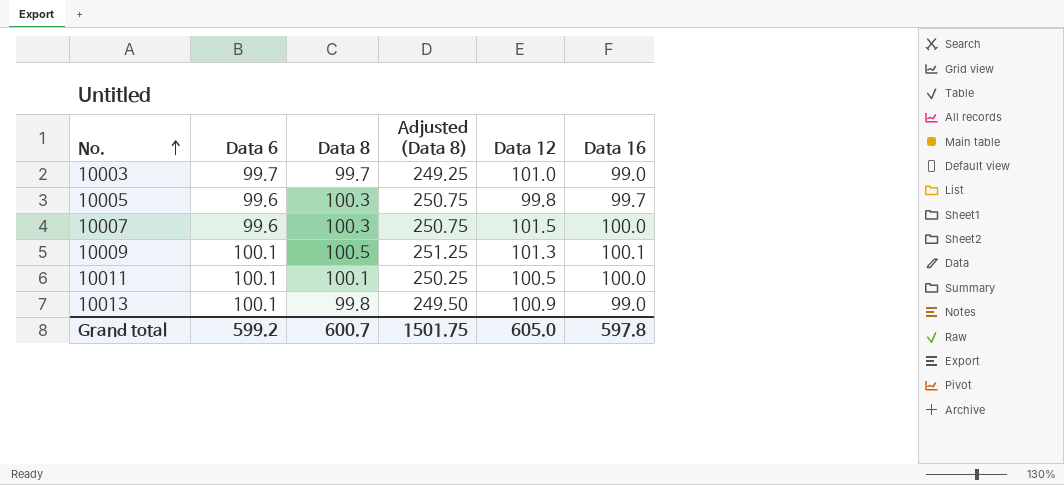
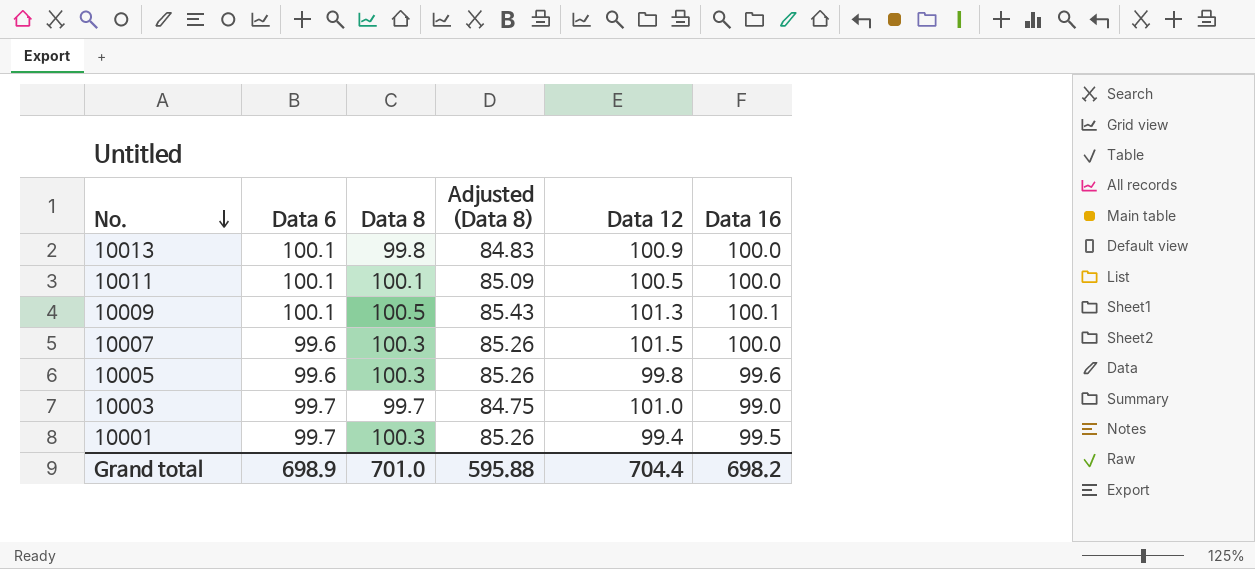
row order: No. ascending -> No. descending
column Adjusted (Data 8) | formula: [Data 8] * 2.5 -> [Data 8] * 0.85
10013 | Data 16: 99.0 -> 100.0
10005 | Data 16: 99.7 -> 99.6
row 10001: none -> 99.7 | 100.3 | 85.26 | 99.4 | 99.5
Grand total | Data 6: 599.2 -> 698.9
Grand total | Data 8: 600.7 -> 701.0
Grand total | Adjusted (Data 8): 1501.75 -> 595.88
Grand total | Data 12: 605.0 -> 704.4
Grand total | Data 16: 597.8 -> 698.2

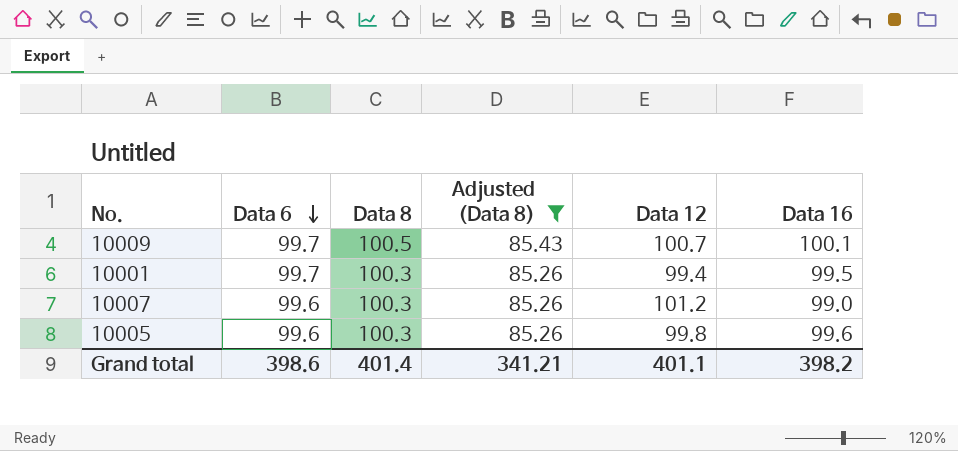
filter: none -> Adjusted (Data 8) >= 85.26
row order: No. descending -> Data 6 descending
10009 | Data 6: 100.1 -> 99.7
10009 | Data 12: 101.3 -> 100.7
10007 | Data 12: 101.5 -> 101.2
10007 | Data 16: 100.0 -> 99.0
Grand total | Data 6: 698.9 -> 398.6
Grand total | Data 8: 701.0 -> 401.4
Grand total | Adjusted (Data 8): 595.88 -> 341.21
Grand total | Data 12: 704.4 -> 401.1
Grand total | Data 16: 698.2 -> 398.2

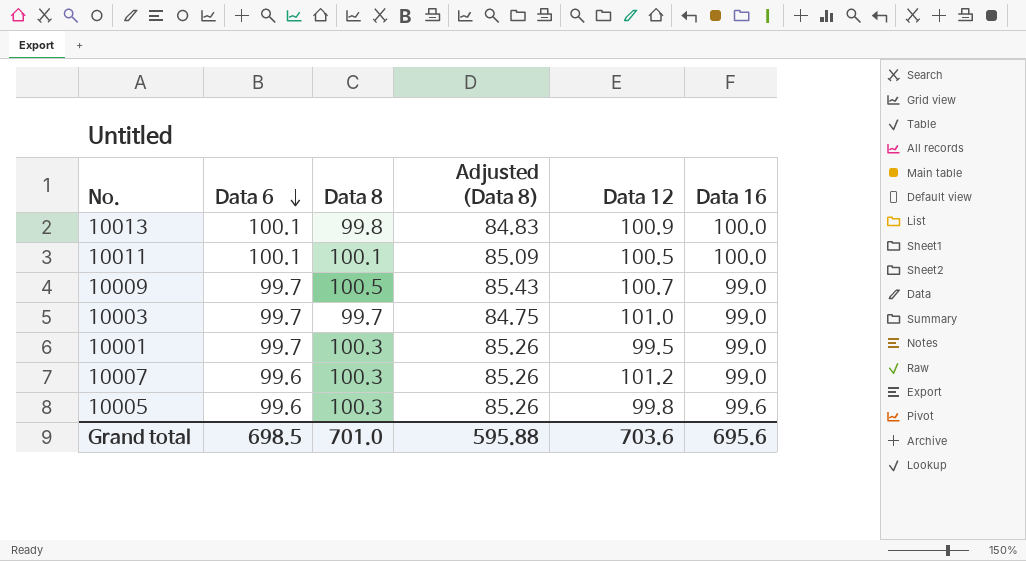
filter: Adjusted (Data 8) >= 85.26 -> none
10009 | Data 16: 100.1 -> 99.0
10001 | Data 12: 99.4 -> 99.5
10001 | Data 16: 99.5 -> 99.0
Grand total | Data 6: 398.6 -> 698.5
Grand total | Data 8: 401.4 -> 701.0
Grand total | Adjusted (Data 8): 341.21 -> 595.88
Grand total | Data 12: 401.1 -> 703.6
Grand total | Data 16: 398.2 -> 695.6

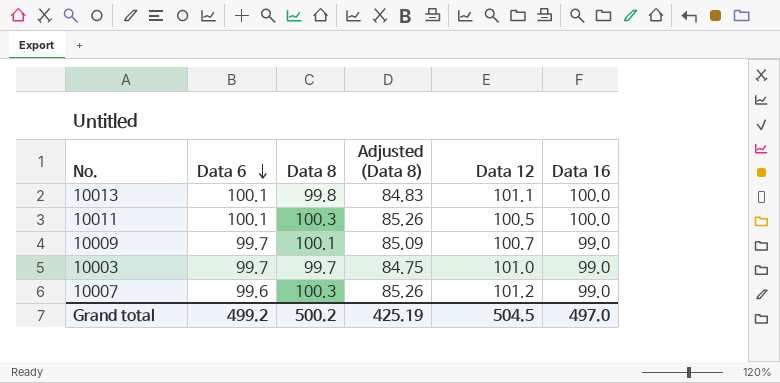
row 10001: 99.7 | 100.3 | 85.26 | 99.5 | 99.0 -> none
row 10005: 99.6 | 100.3 | 85.26 | 99.8 | 99.6 -> none
10013 | Data 12: 100.9 -> 101.1
10011 | Data 8: 100.1 -> 100.3
10011 | Adjusted (Data 8): 85.09 -> 85.26
10009 | Data 8: 100.5 -> 100.1
10009 | Adjusted (Data 8): 85.43 -> 85.09
Grand total | Data 6: 698.5 -> 499.2
Grand total | Data 8: 701.0 -> 500.2
Grand total | Adjusted (Data 8): 595.88 -> 425.19
Grand total | Data 12: 703.6 -> 504.5
Grand total | Data 16: 695.6 -> 497.0

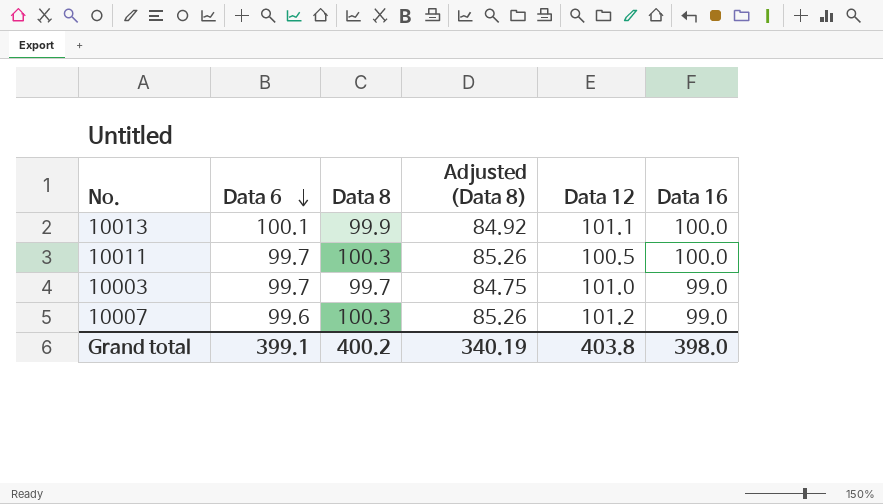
row 10009: 99.7 | 100.1 | 85.09 | 100.7 | 99.0 -> none
10013 | Data 8: 99.8 -> 99.9
10013 | Adjusted (Data 8): 84.83 -> 84.92
10011 | Data 6: 100.1 -> 99.7
Grand total | Data 6: 499.2 -> 399.1
Grand total | Data 8: 500.2 -> 400.2
Grand total | Adjusted (Data 8): 425.19 -> 340.19
Grand total | Data 12: 504.5 -> 403.8
Grand total | Data 16: 497.0 -> 398.0

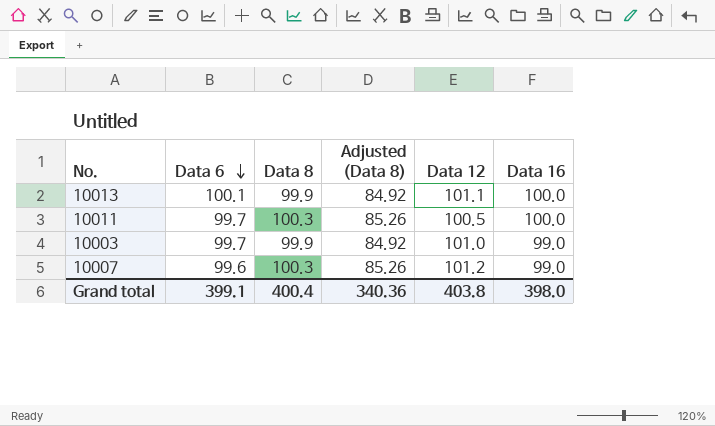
10003 | Data 8: 99.7 -> 99.9
10003 | Adjusted (Data 8): 84.75 -> 84.92
Grand total | Data 8: 400.2 -> 400.4
Grand total | Adjusted (Data 8): 340.19 -> 340.36

